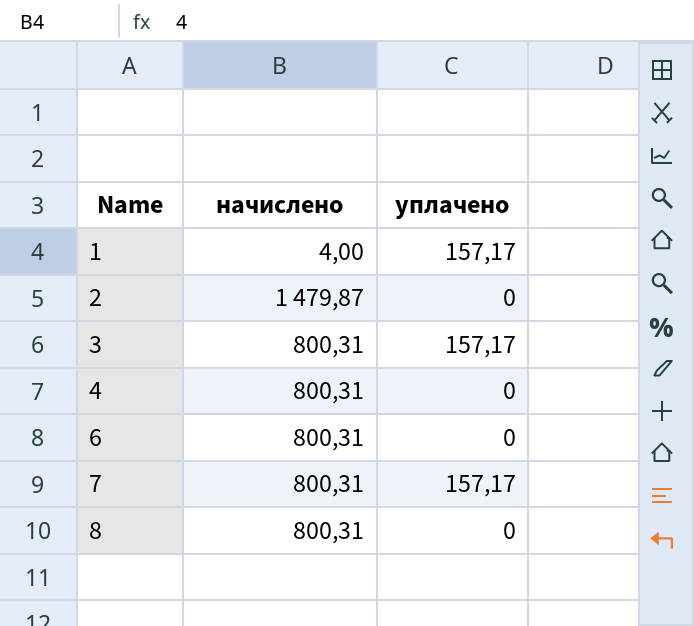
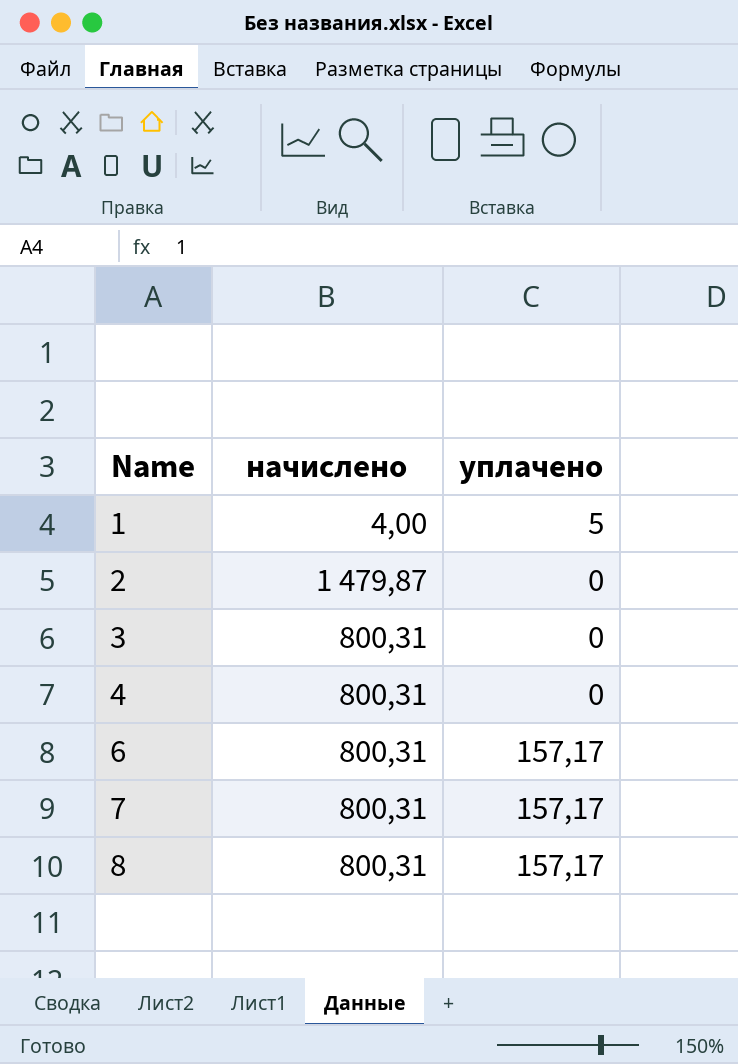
1 | уплачено: 157,17 -> 5
3 | уплачено: 157,17 -> 0
6 | уплачено: 0 -> 157,17
8 | уплачено: 0 -> 157,17

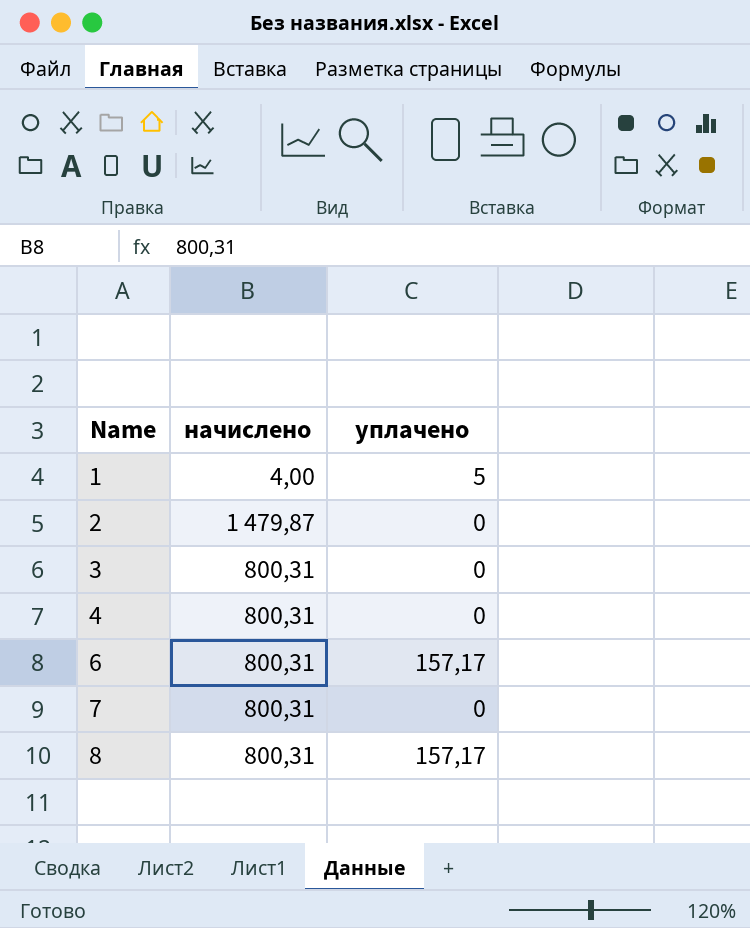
7 | уплачено: 157,17 -> 0

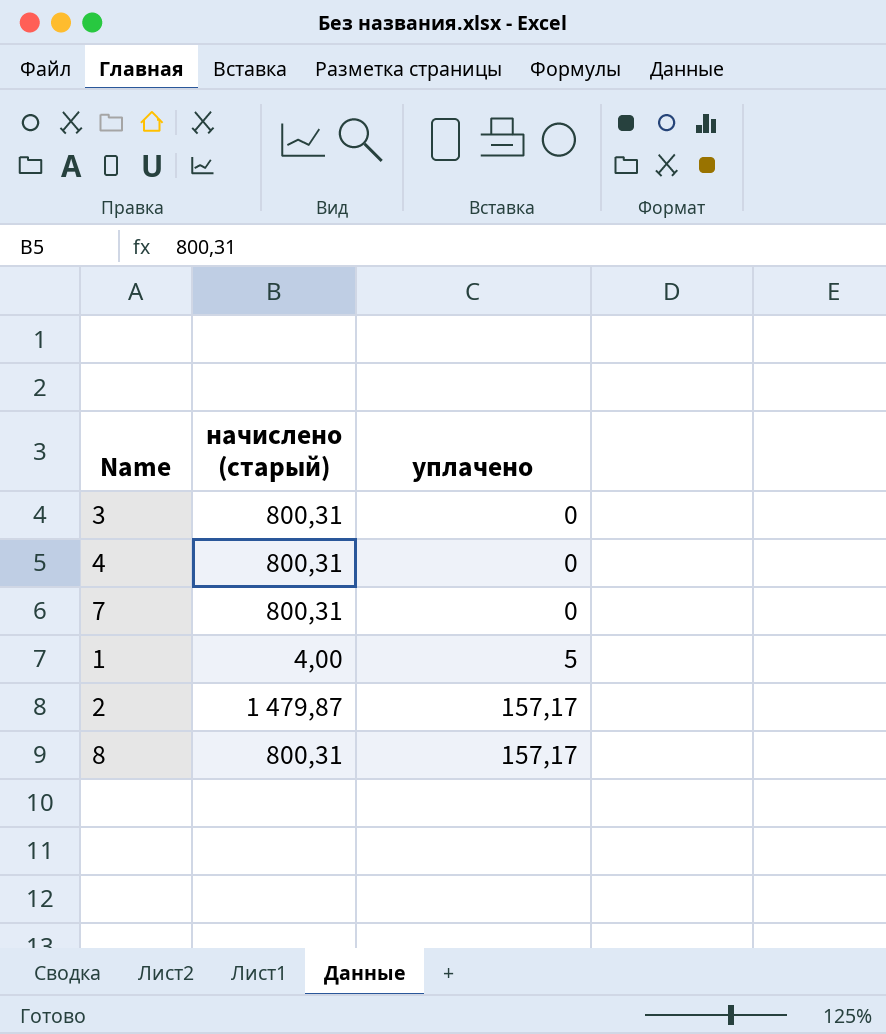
row order: Name ascending -> уплачено ascending
column name: начислено -> начислено (старый)
row 6: 800,31 | 157,17 -> none
2 | уплачено: 0 -> 157,17

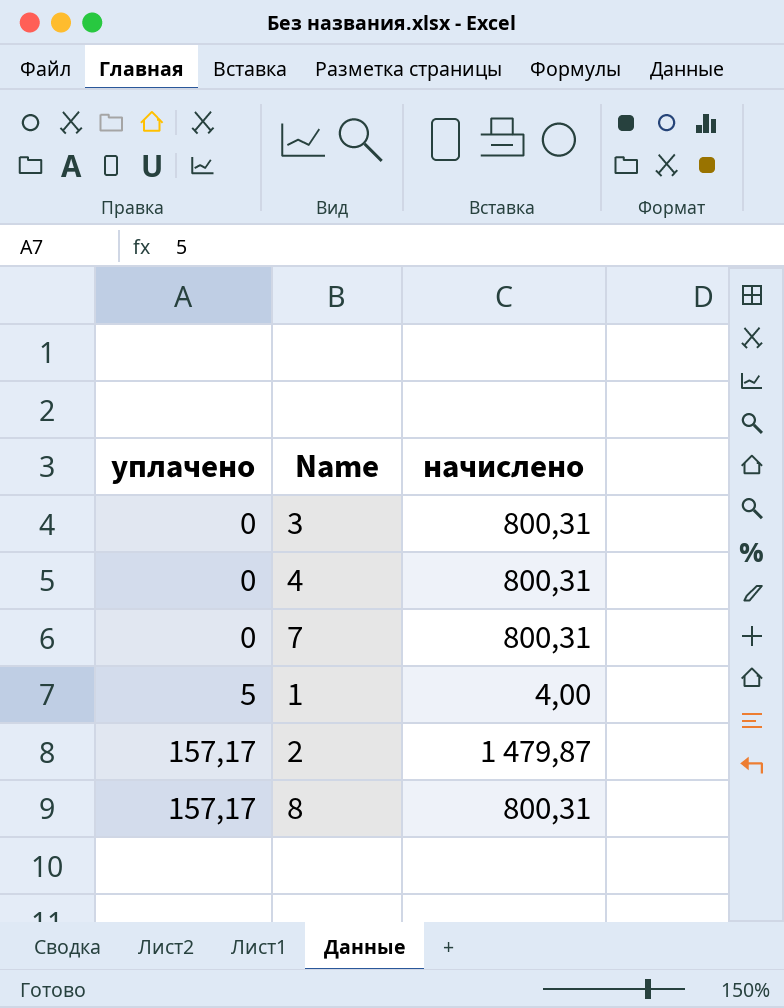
column уплачено | position: 3 -> 1
column name: начислено (старый) -> начислено

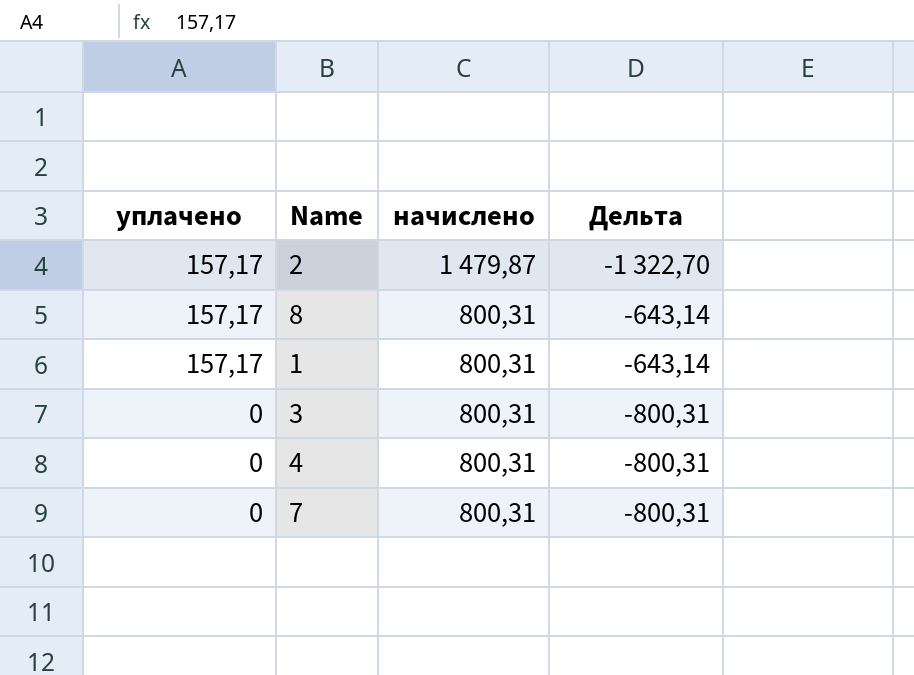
row order: уплачено ascending -> уплачено descending
column Дельта | formula: none -> [уплачено] - [начислено]
1 | уплачено: 5 -> 157,17
1 | начислено: 4,00 -> 800,31

